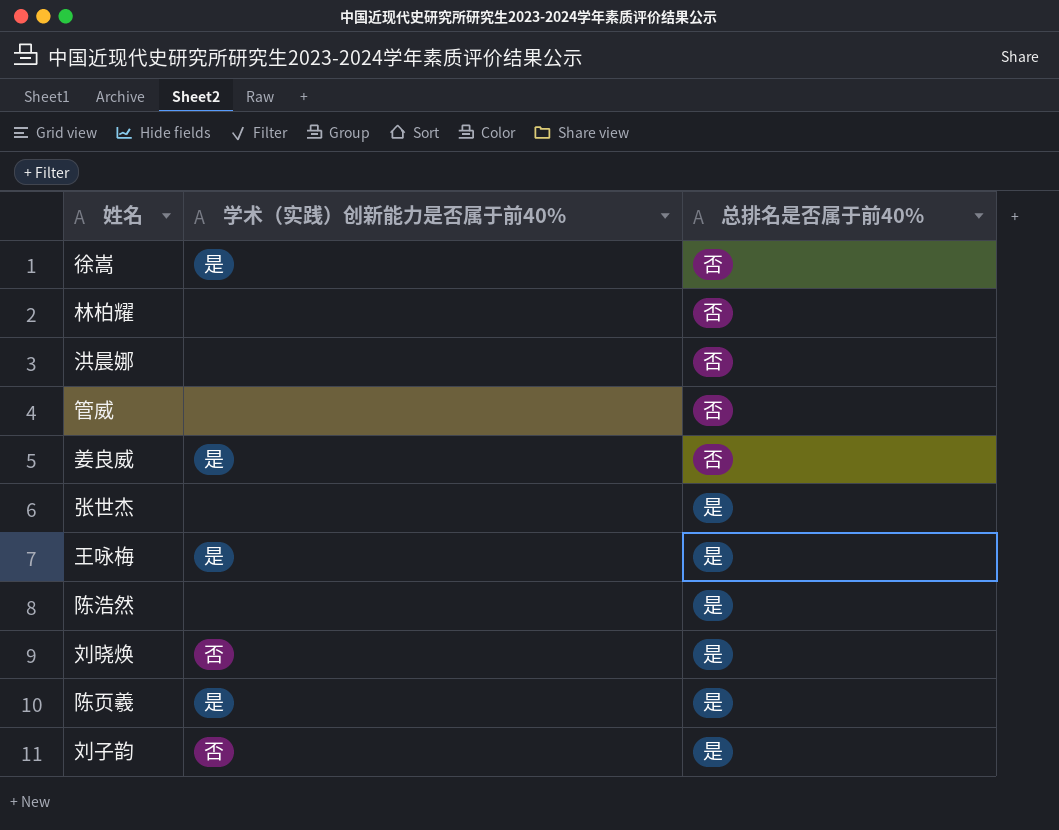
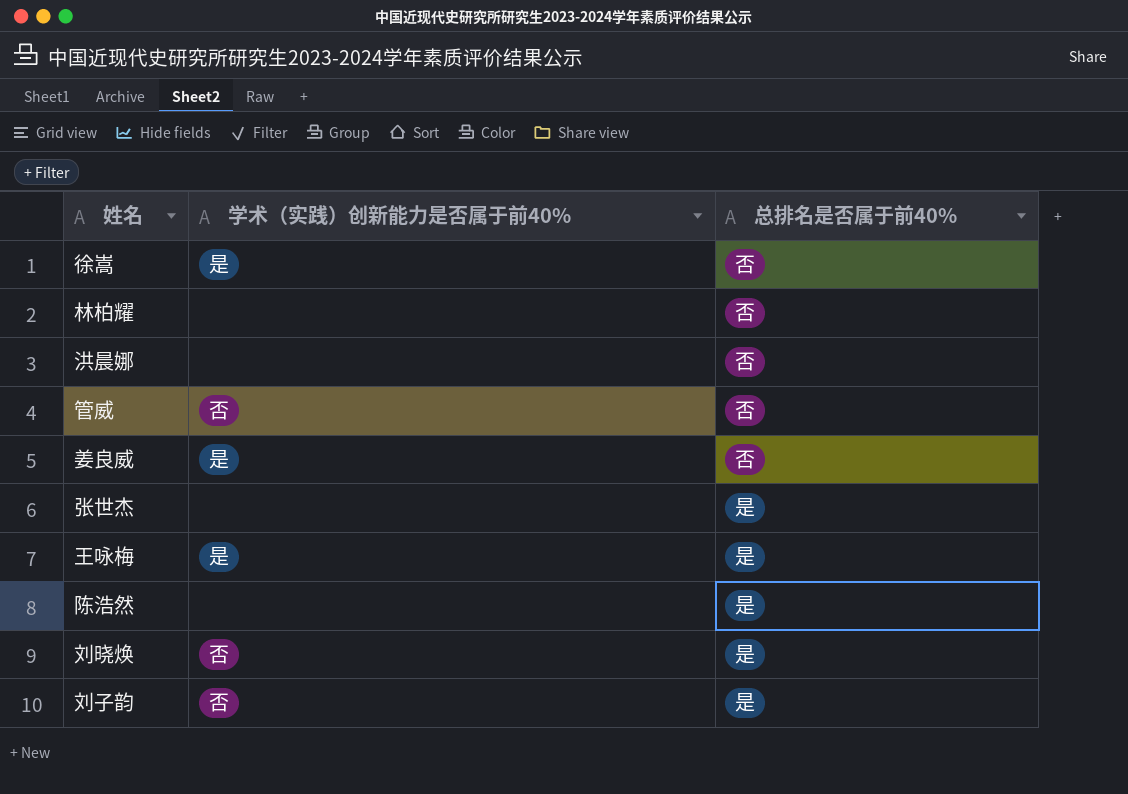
row 陈页羲: 是 | 是 -> none
管威 | 学术（实践）创新能力是否属于前40%: none -> 否

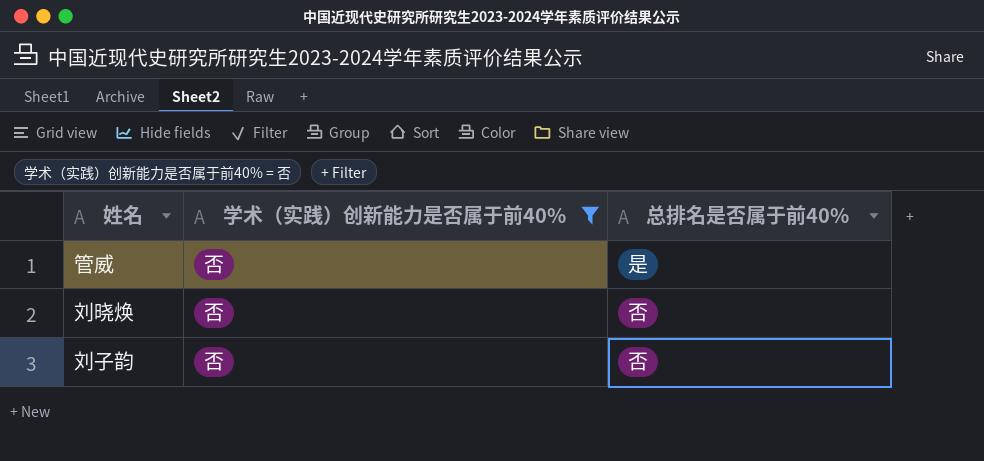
filter: none -> 学术（实践）创新能力是否属于前40% = 否
管威 | 总排名是否属于前40%: 否 -> 是
刘晓焕 | 总排名是否属于前40%: 是 -> 否
刘子韵 | 总排名是否属于前40%: 是 -> 否

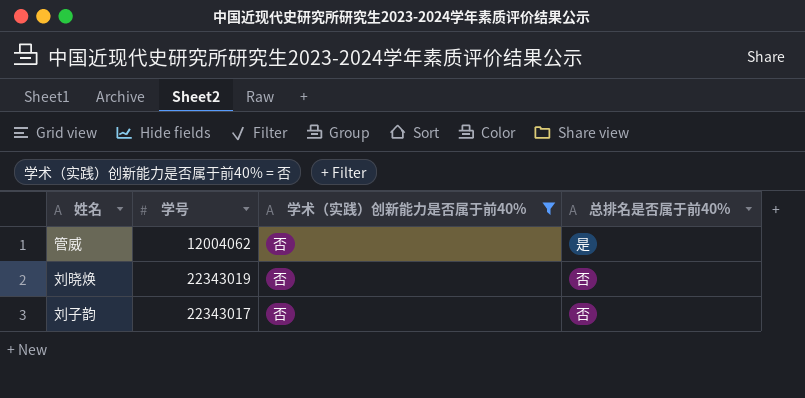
column 学号 | position: none -> 2

